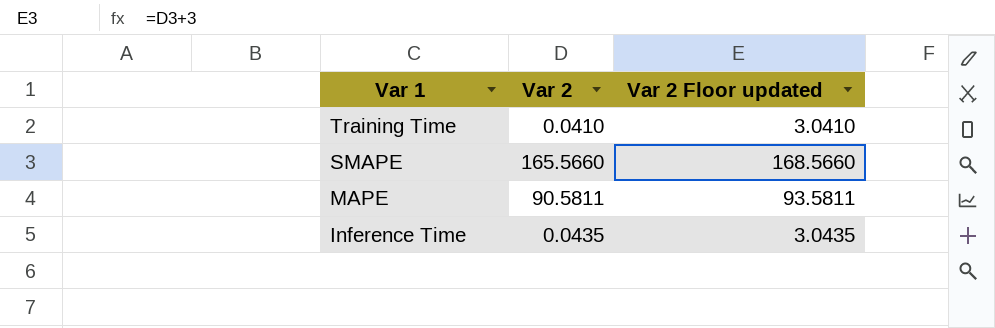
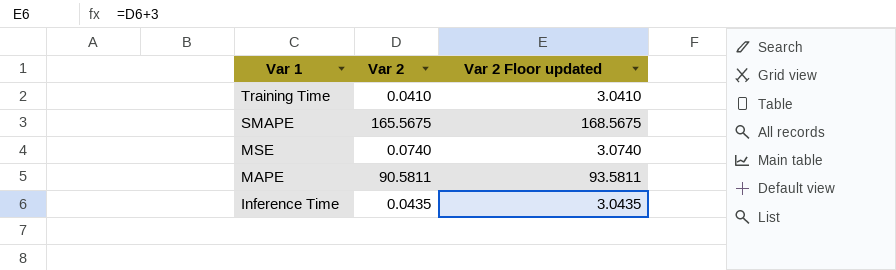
SMAPE | Var 2: 165.5660 -> 165.5675
SMAPE | Var 2 Floor updated: 168.5660 -> 168.5675
row MSE: none -> 0.0740 | 3.0740

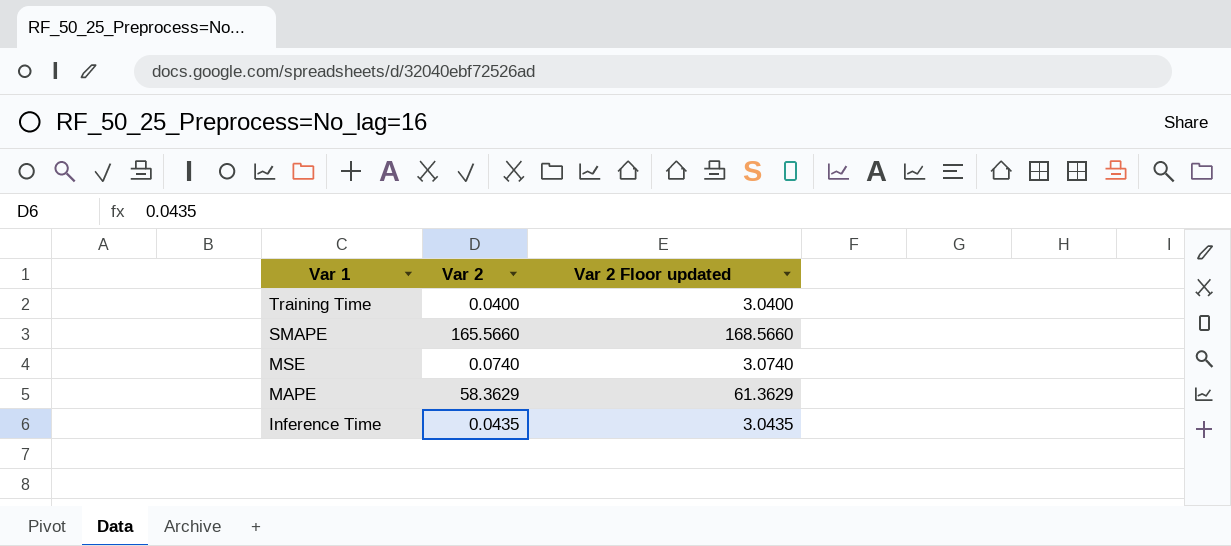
Training Time | Var 2: 0.0410 -> 0.0400
Training Time | Var 2 Floor updated: 3.0410 -> 3.0400
SMAPE | Var 2: 165.5675 -> 165.5660
SMAPE | Var 2 Floor updated: 168.5675 -> 168.5660
MAPE | Var 2: 90.5811 -> 58.3629
MAPE | Var 2 Floor updated: 93.5811 -> 61.3629

